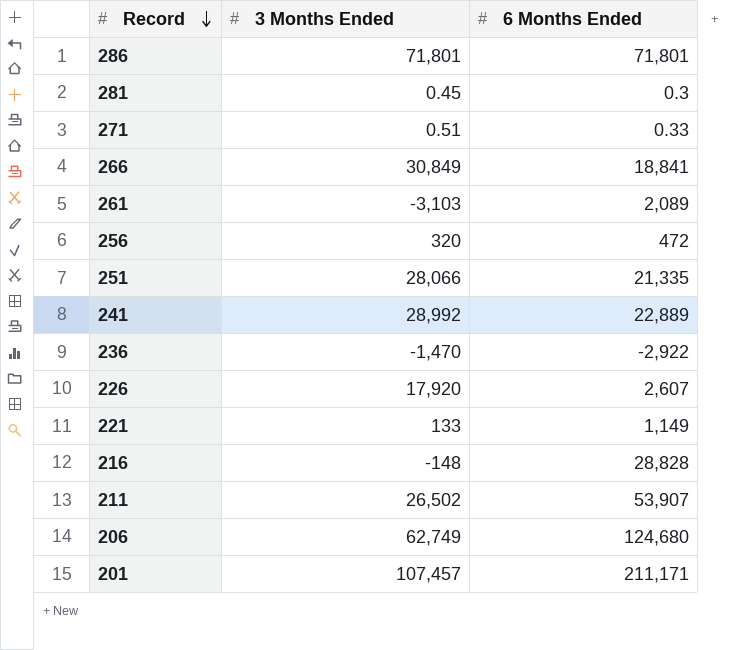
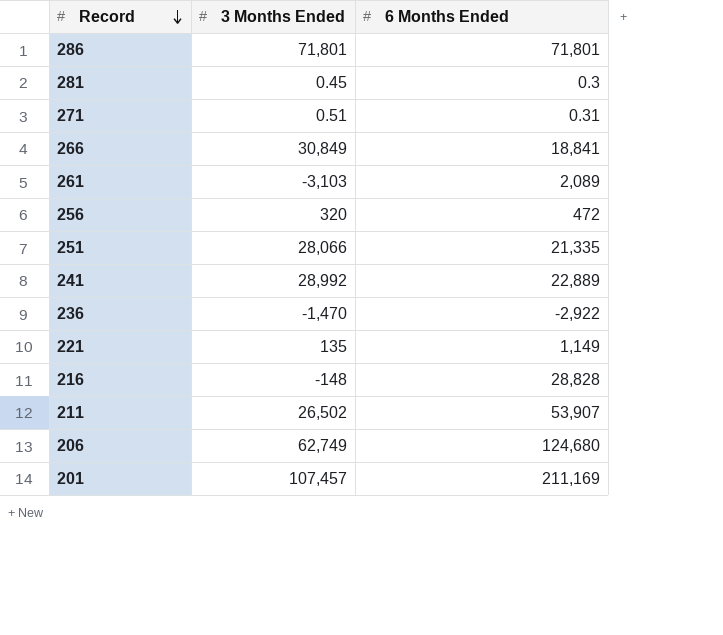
row 226: 17,920 | 2,607 -> none
271 | 6 Months Ended: 0.33 -> 0.31
221 | 3 Months Ended: 133 -> 135
201 | 6 Months Ended: 211,171 -> 211,169

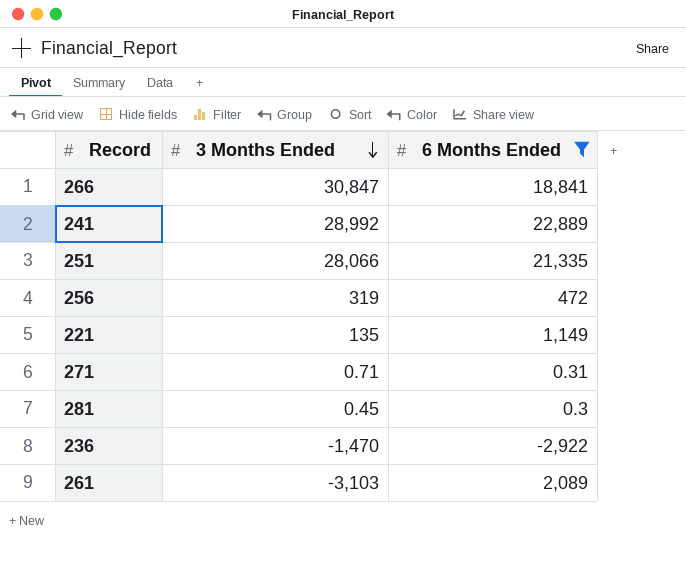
filter: none -> 6 Months Ended <= 22,889
row order: Record descending -> 3 Months Ended descending
266 | 3 Months Ended: 30,849 -> 30,847
256 | 3 Months Ended: 320 -> 319
271 | 3 Months Ended: 0.51 -> 0.71

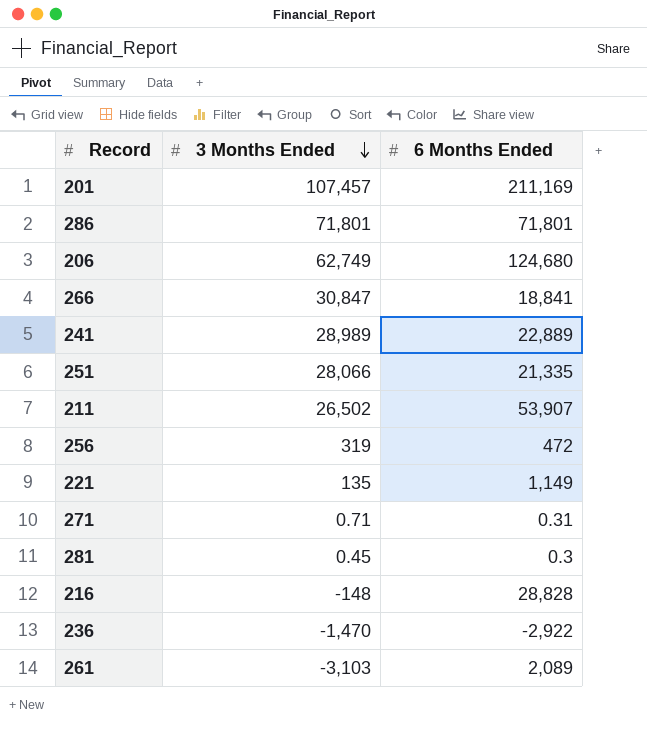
filter: 6 Months Ended <= 22,889 -> none
241 | 3 Months Ended: 28,992 -> 28,989

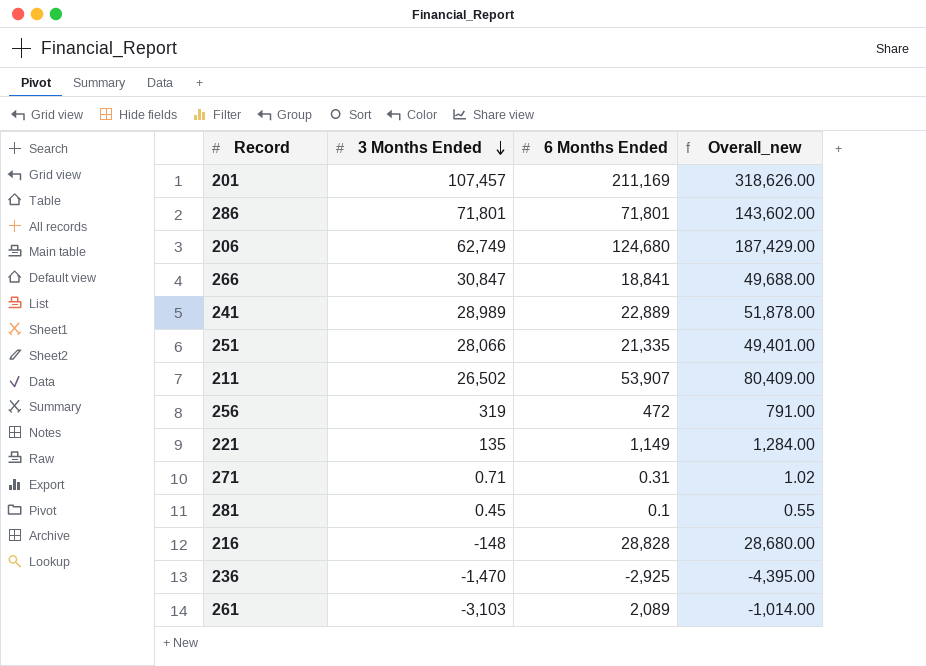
column Overall_new | formula: none -> [3 Months Ended] + [6 Months Ended]
281 | 6 Months Ended: 0.3 -> 0.1
236 | 6 Months Ended: -2,922 -> -2,925

